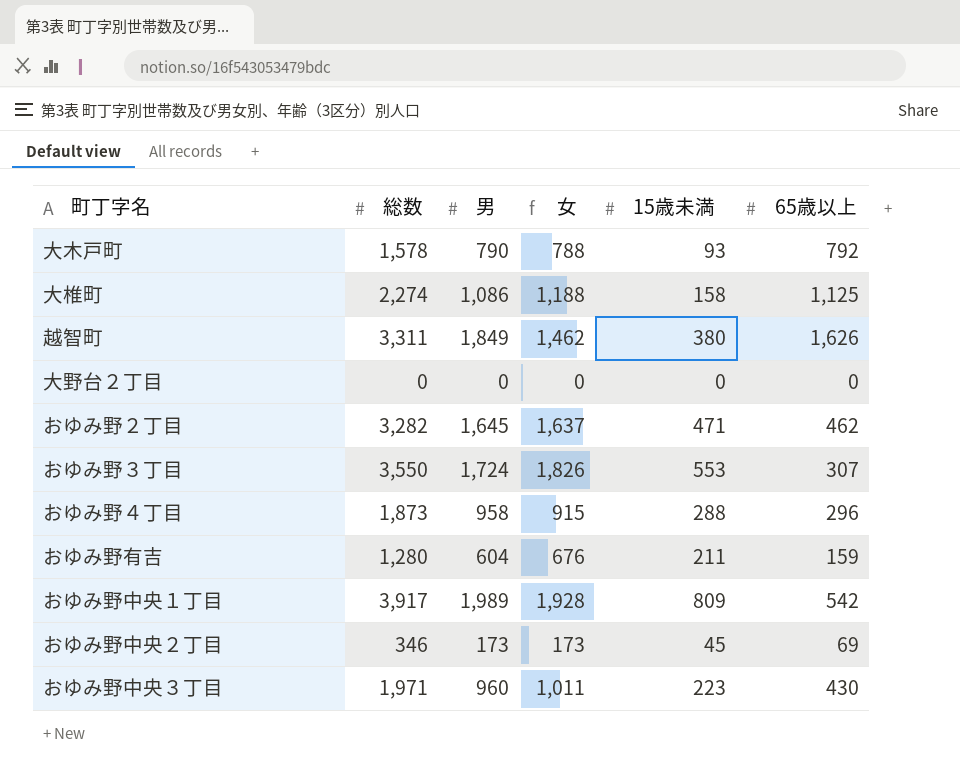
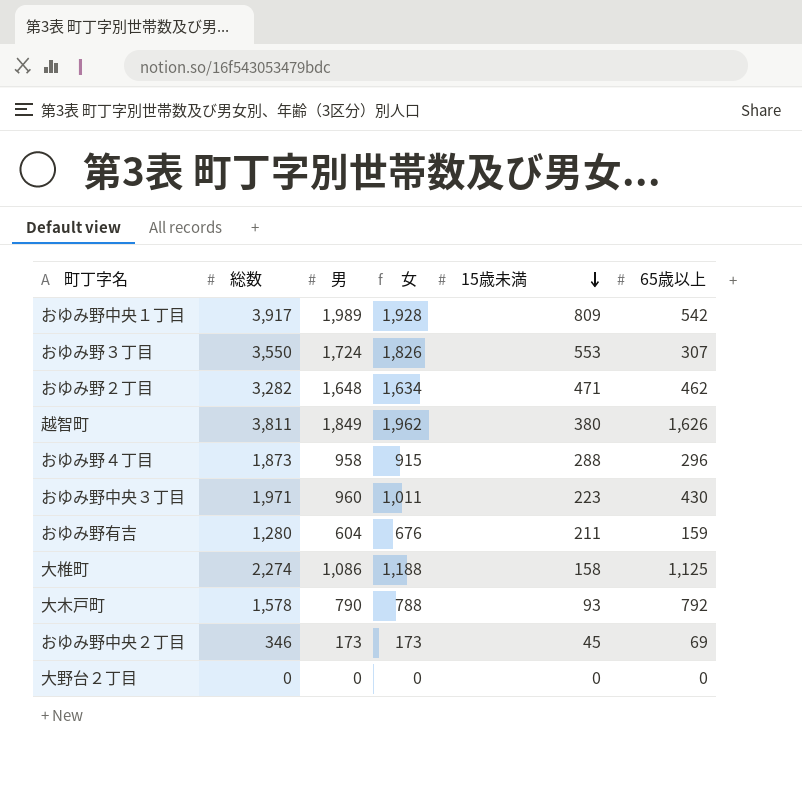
row order: none -> 15歳未満 descending
おゆみ野２丁目 | 男: 1,645 -> 1,648
おゆみ野２丁目 | 女: 1,637 -> 1,634
越智町 | 総数: 3,311 -> 3,811
越智町 | 女: 1,462 -> 1,962

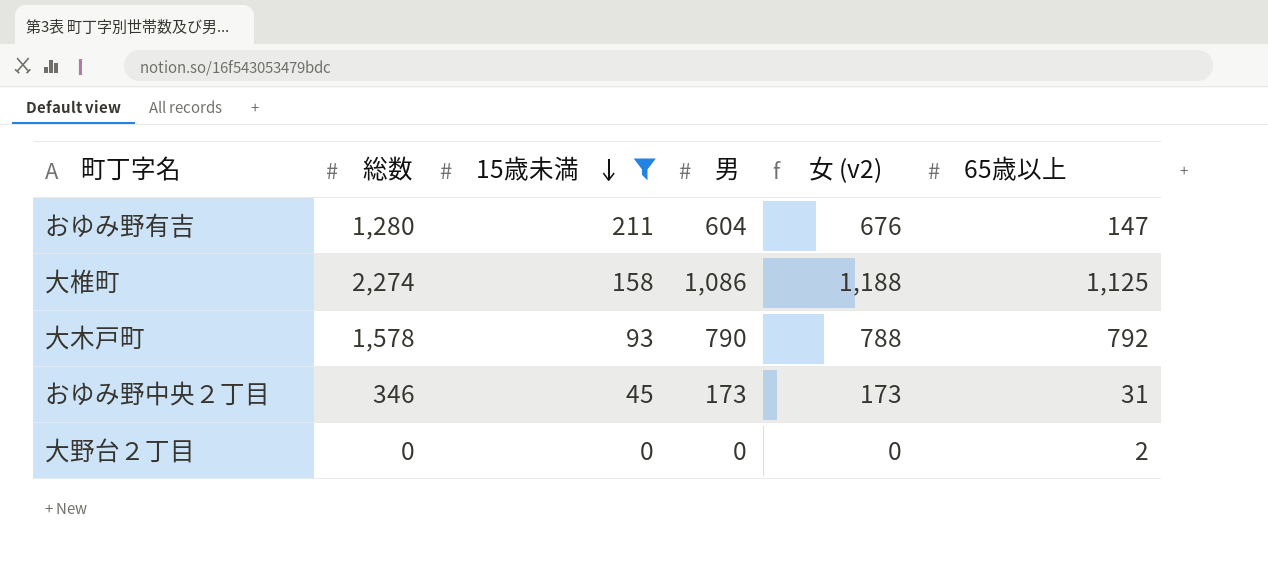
filter: none -> 15歳未満 <= 211
column 15歳未満 | position: 5 -> 3
column name: 女 -> 女 (v2)
おゆみ野有吉 | 65歳以上: 159 -> 147
おゆみ野中央２丁目 | 65歳以上: 69 -> 31
大野台２丁目 | 65歳以上: 0 -> 2

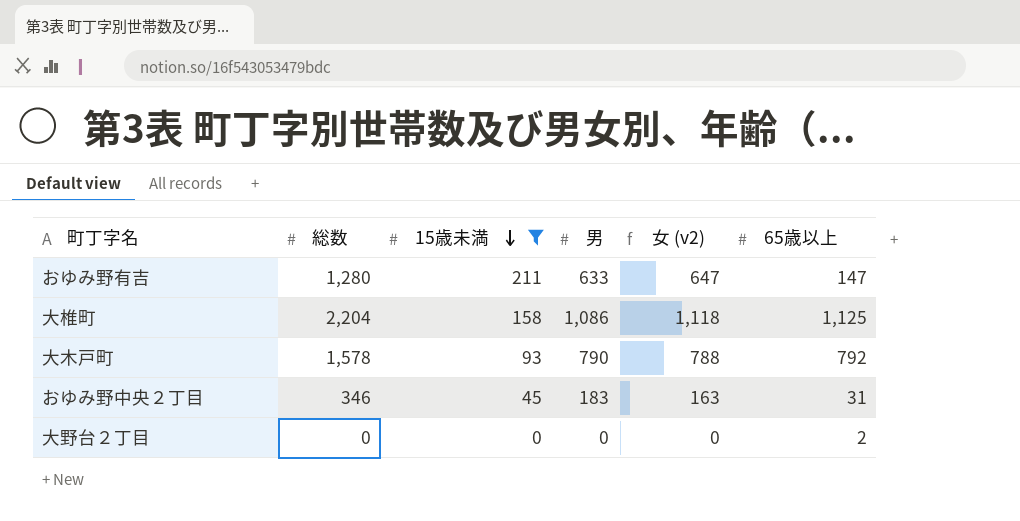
おゆみ野有吉 | 男: 604 -> 633
おゆみ野有吉 | 女 (v2): 676 -> 647
大椎町 | 総数: 2,274 -> 2,204
大椎町 | 女 (v2): 1,188 -> 1,118
おゆみ野中央２丁目 | 男: 173 -> 183
おゆみ野中央２丁目 | 女 (v2): 173 -> 163

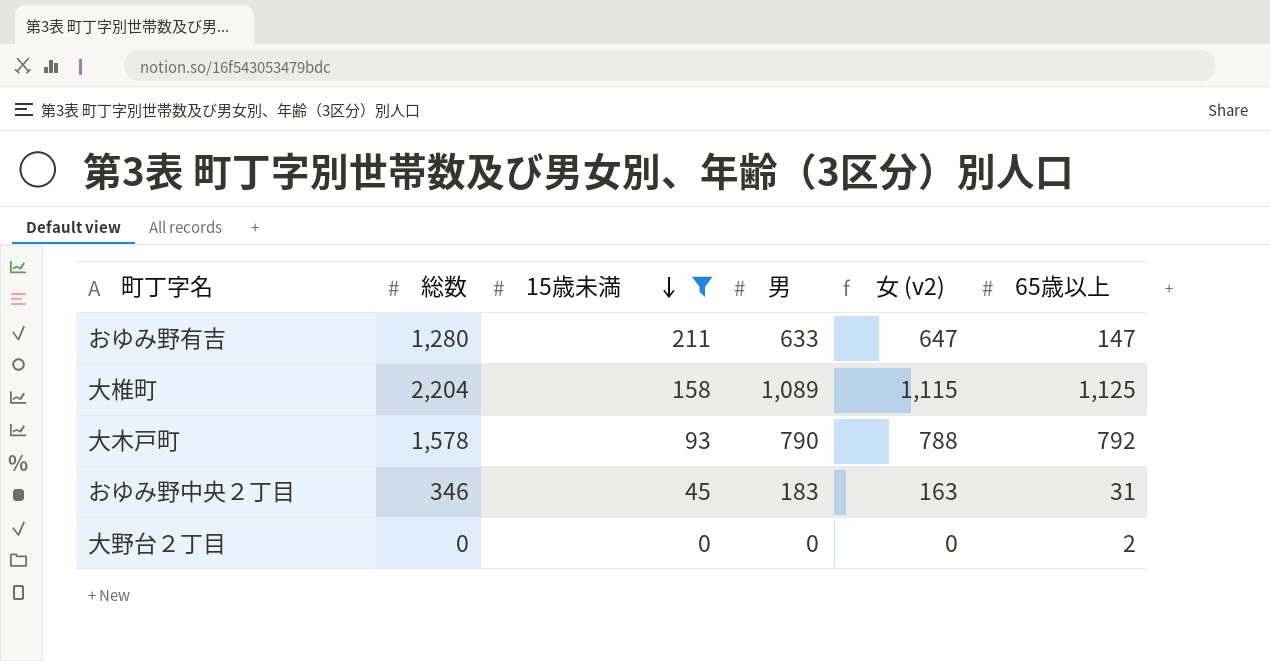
大椎町 | 男: 1,086 -> 1,089
大椎町 | 女 (v2): 1,118 -> 1,115

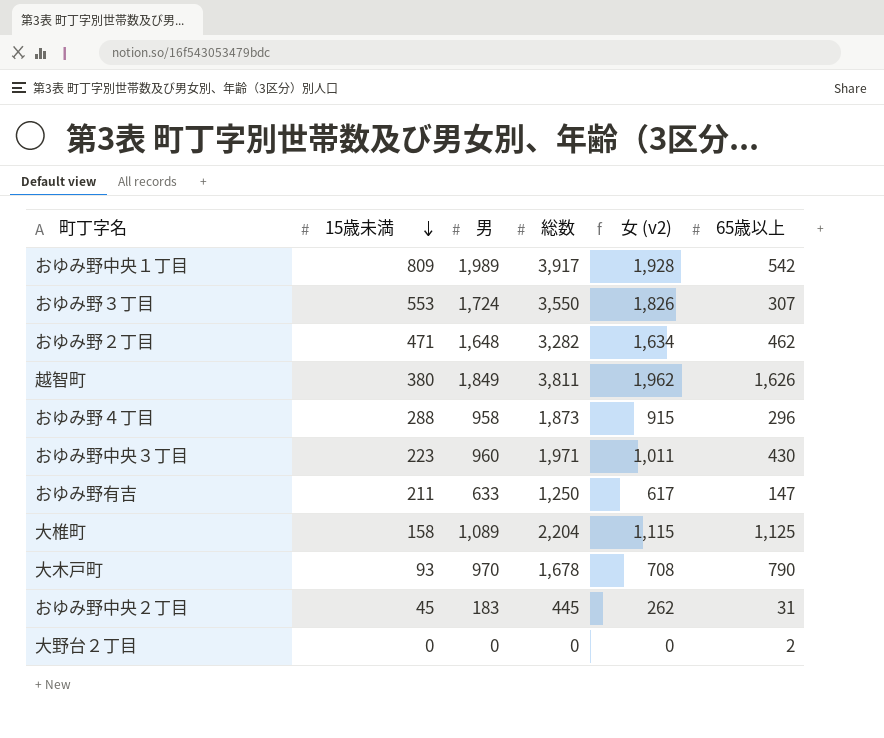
filter: 15歳未満 <= 211 -> none
column 総数 | position: 2 -> 4
おゆみ野有吉 | 総数: 1,280 -> 1,250
おゆみ野有吉 | 女 (v2): 647 -> 617
大木戸町 | 男: 790 -> 970
大木戸町 | 総数: 1,578 -> 1,678
大木戸町 | 女 (v2): 788 -> 708
大木戸町 | 65歳以上: 792 -> 790
おゆみ野中央２丁目 | 総数: 346 -> 445
おゆみ野中央２丁目 | 女 (v2): 163 -> 262

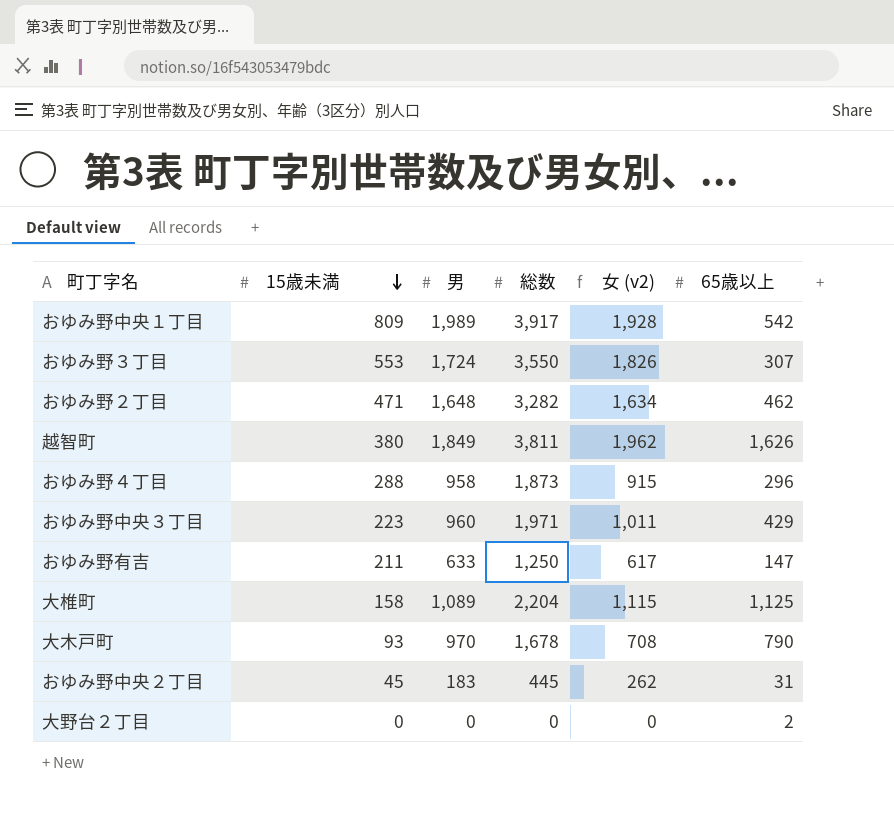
おゆみ野中央３丁目 | 65歳以上: 430 -> 429

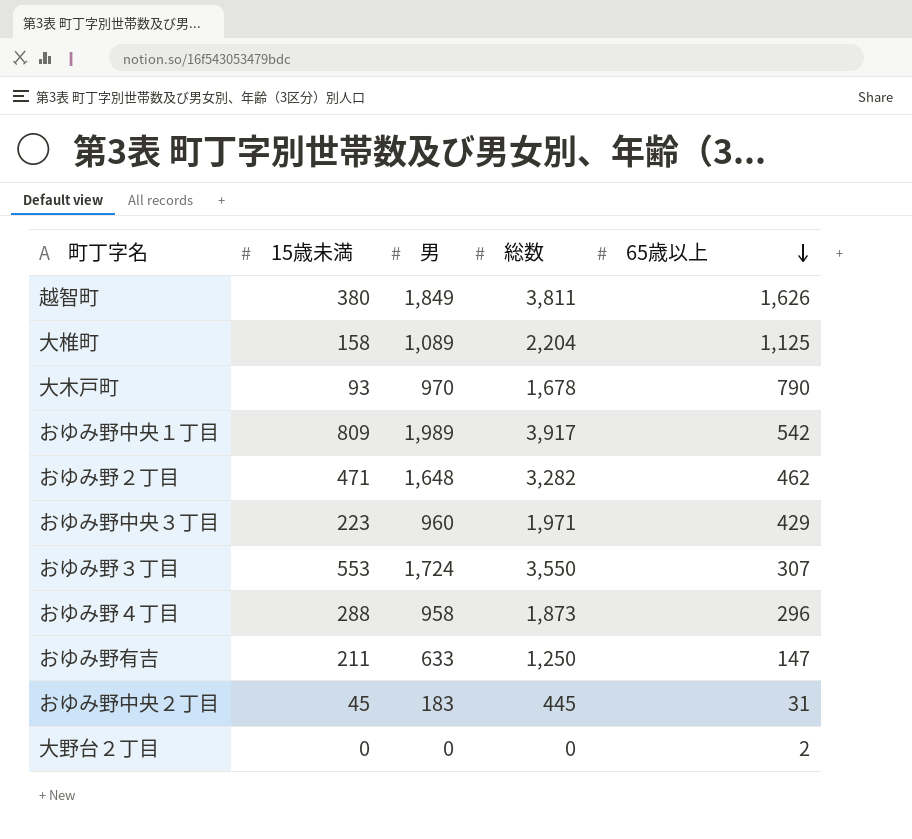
row order: 15歳未満 descending -> 65歳以上 descending
column 女 (v2) | formula: [総数] - [男] -> none

